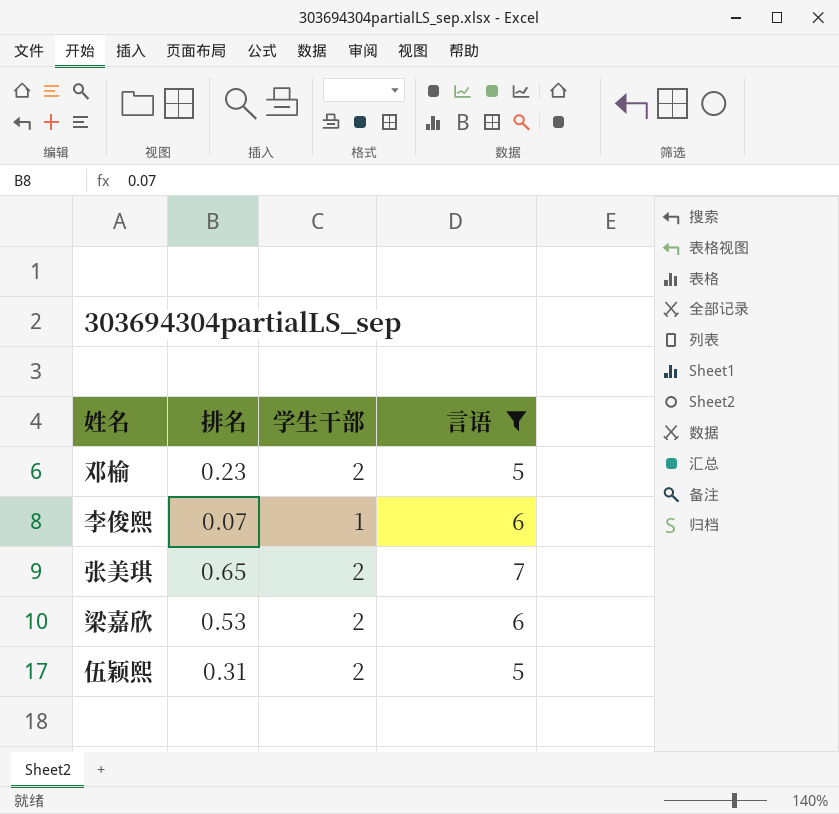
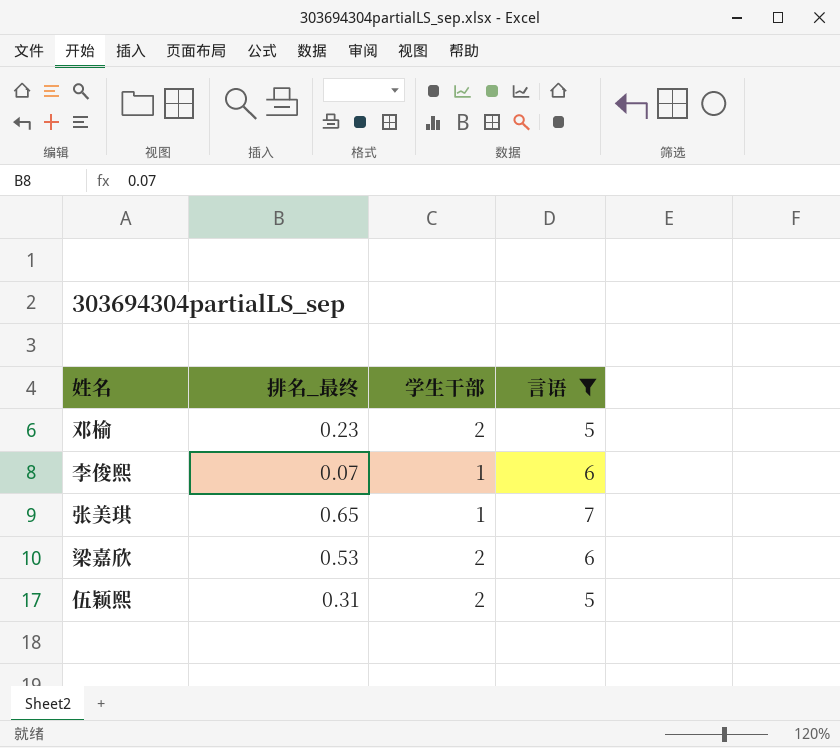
column name: 排名 -> 排名_最终
张美琪 | 学生干部: 2 -> 1

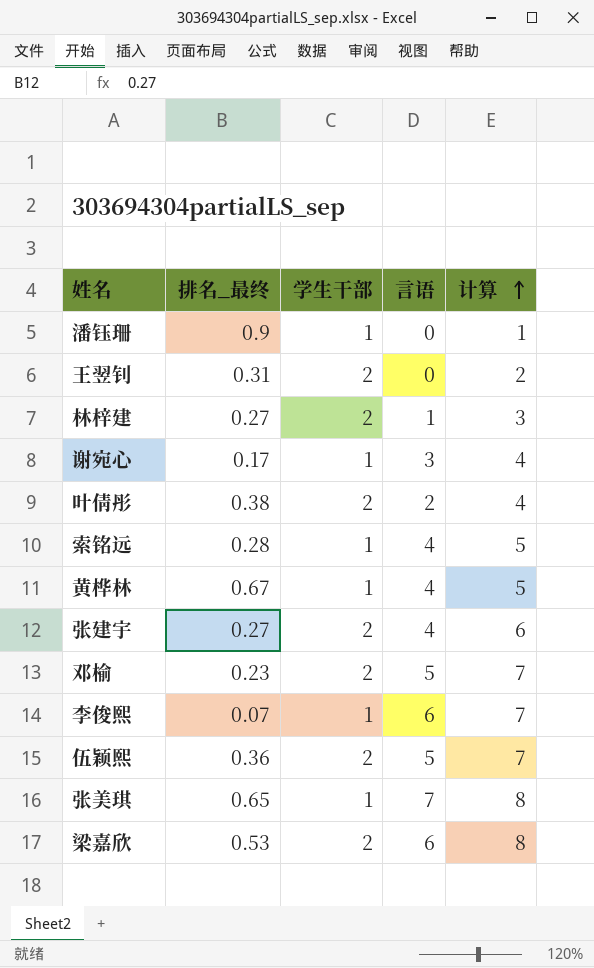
filter: 言语 >= 5 -> none
row order: none -> 计算 ascending
column 计算 | formula: none -> [学生干部] + [言语]
伍颖熙 | 排名_最终: 0.31 -> 0.36

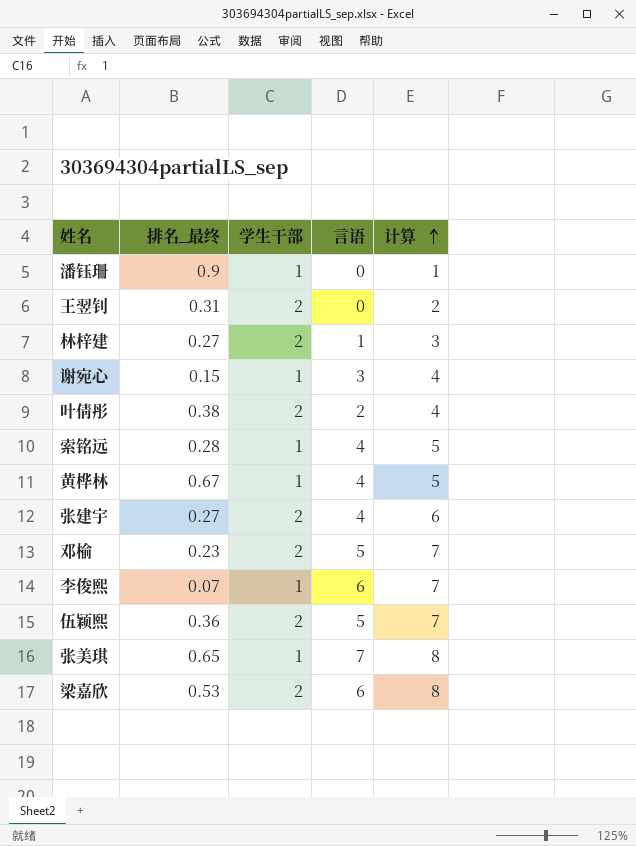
谢宛心 | 排名_最终: 0.17 -> 0.15

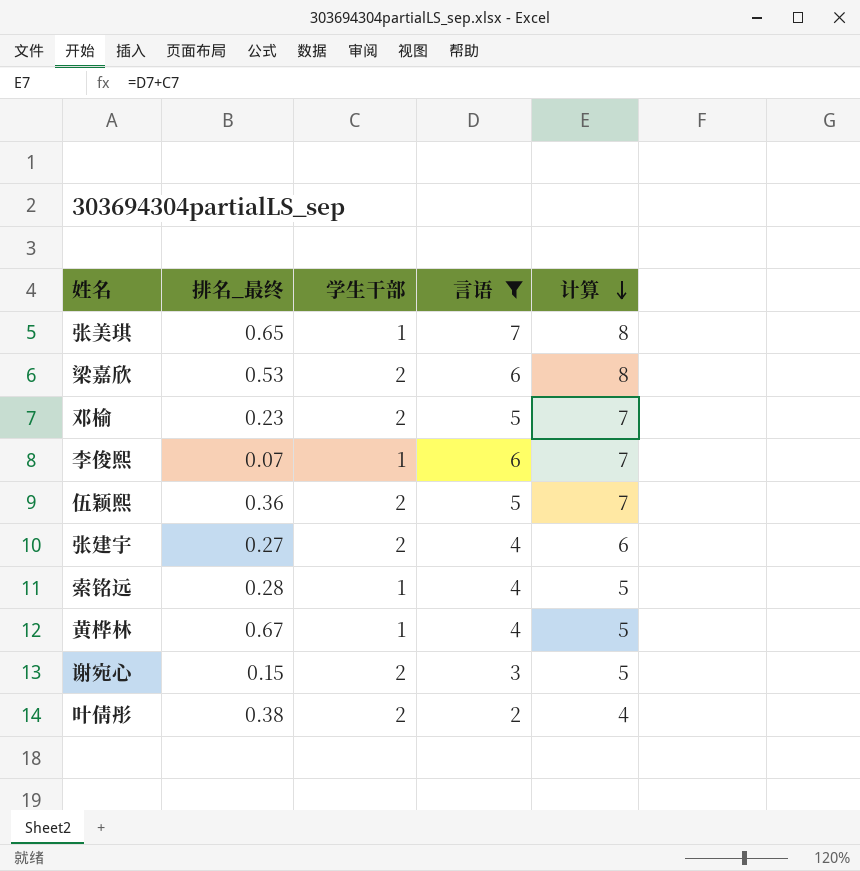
filter: none -> 言语 >= 2
row order: 计算 ascending -> 计算 descending
谢宛心 | 学生干部: 1 -> 2
谢宛心 | 计算: 4 -> 5

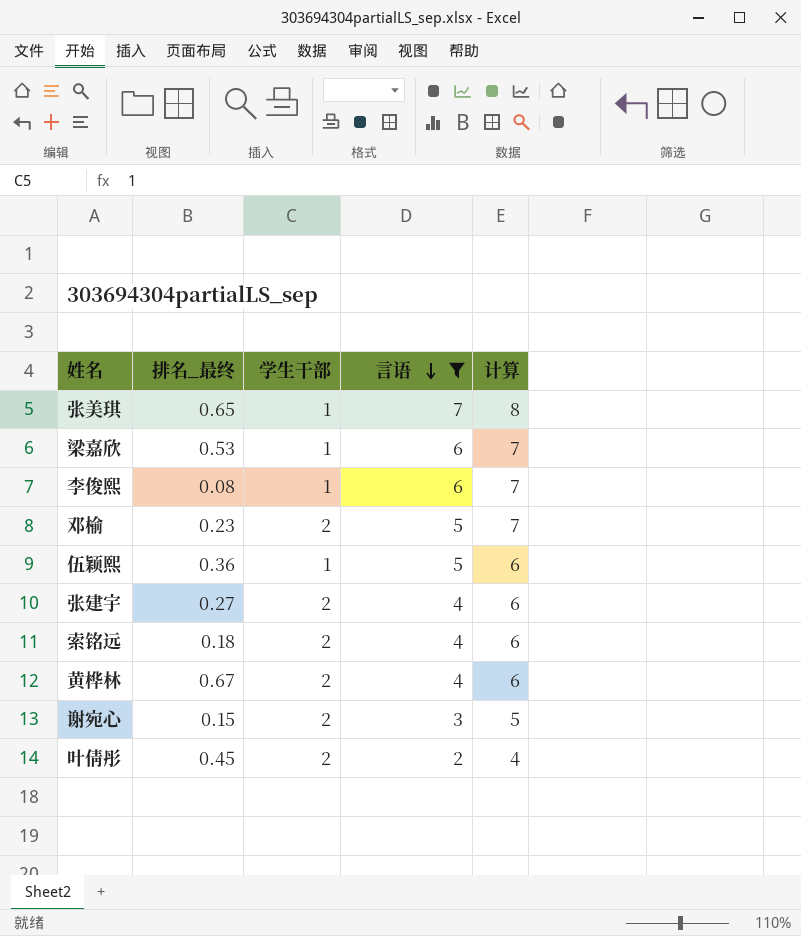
row order: 计算 descending -> 言语 descending
梁嘉欣 | 学生干部: 2 -> 1
梁嘉欣 | 计算: 8 -> 7
李俊熙 | 排名_最终: 0.07 -> 0.08
伍颖熙 | 学生干部: 2 -> 1
伍颖熙 | 计算: 7 -> 6
索铭远 | 排名_最终: 0.28 -> 0.18
索铭远 | 学生干部: 1 -> 2
索铭远 | 计算: 5 -> 6
黄桦林 | 学生干部: 1 -> 2
黄桦林 | 计算: 5 -> 6
叶倩彤 | 排名_最终: 0.38 -> 0.45

